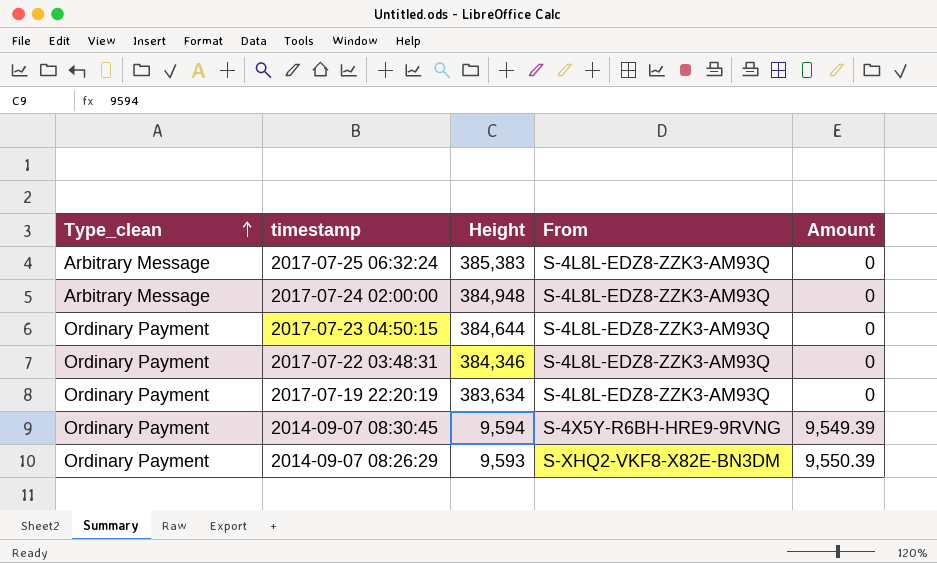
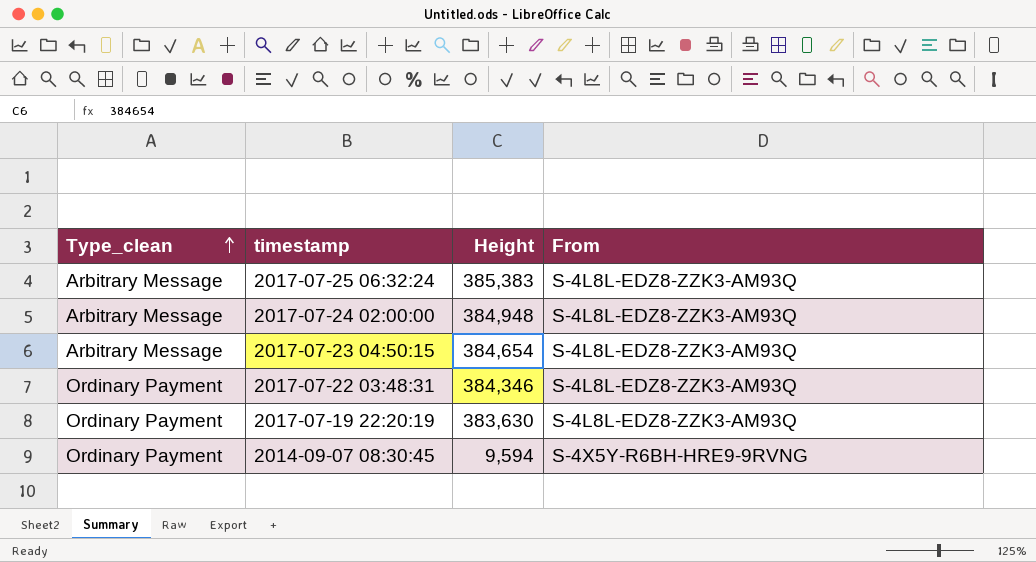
column Amount | position: 5 -> none
row 2014-09-07 08:26:29: Ordinary Payment | 9,593 | S-XHQ2-VKF8-X82E-BN3DM | 9,550.39 -> none
2017-07-23 04:50:15 | Type_clean: Ordinary Payment -> Arbitrary Message
2017-07-23 04:50:15 | Height: 384,644 -> 384,654
2017-07-19 22:20:19 | Height: 383,634 -> 383,630

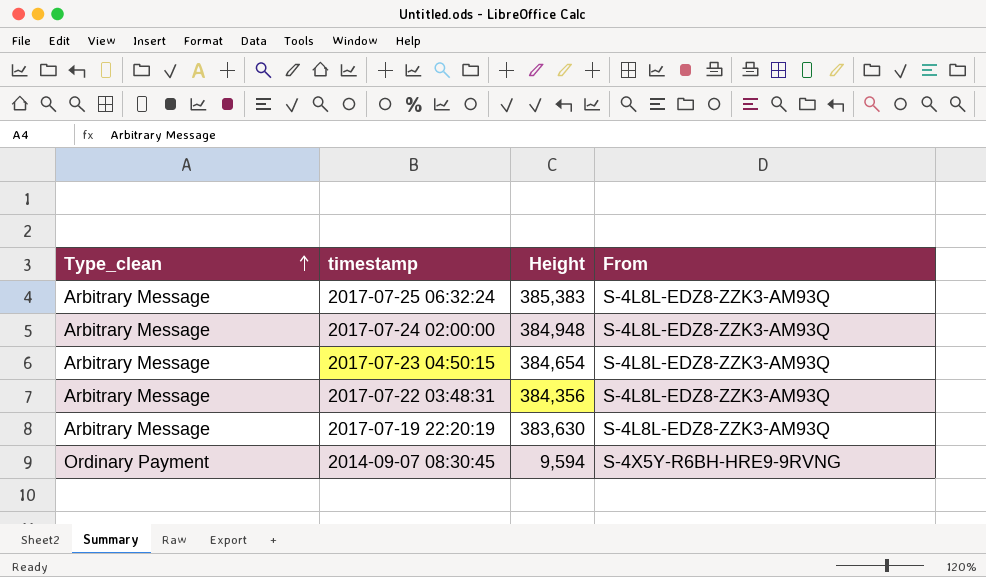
2017-07-22 03:48:31 | Type_clean: Ordinary Payment -> Arbitrary Message
2017-07-22 03:48:31 | Height: 384,346 -> 384,356
2017-07-19 22:20:19 | Type_clean: Ordinary Payment -> Arbitrary Message

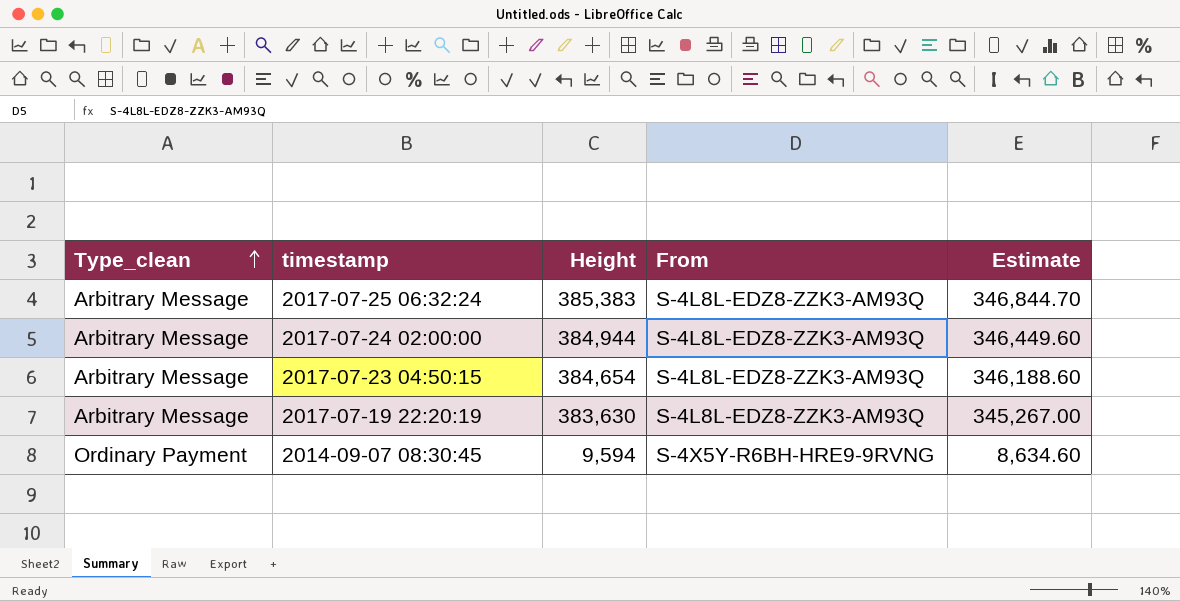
column Estimate | formula: none -> [Height] * 0.9
row 2017-07-22 03:48:31: Arbitrary Message | 384,356 | S-4L8L-EDZ8-ZZK3-AM93Q -> none
2017-07-24 02:00:00 | Height: 384,948 -> 384,944

